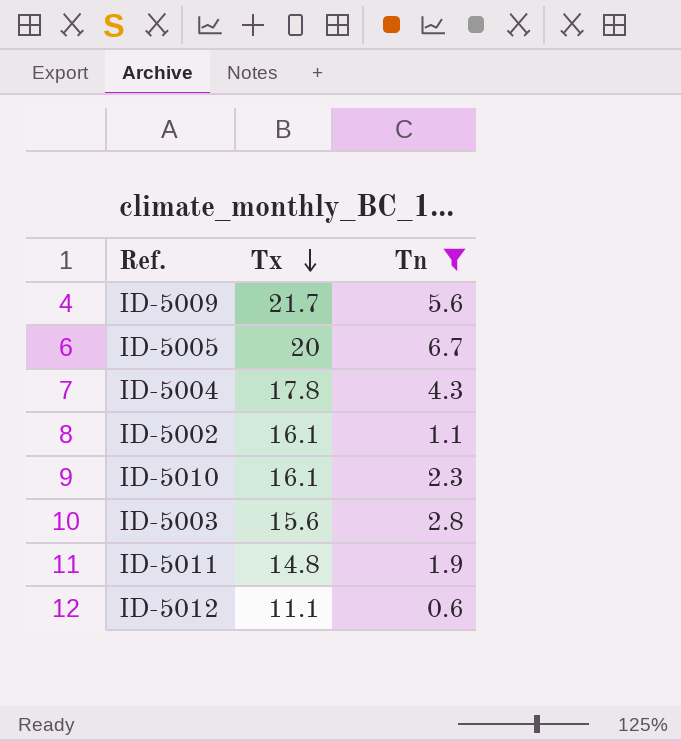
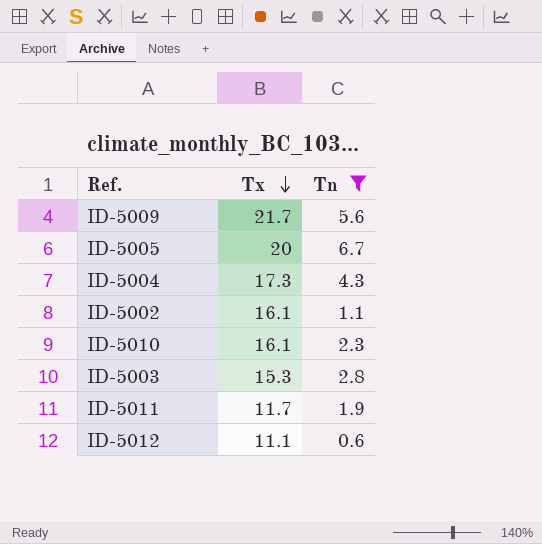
ID-5004 | Tx: 17.8 -> 17.3
ID-5003 | Tx: 15.6 -> 15.3
ID-5011 | Tx: 14.8 -> 11.7

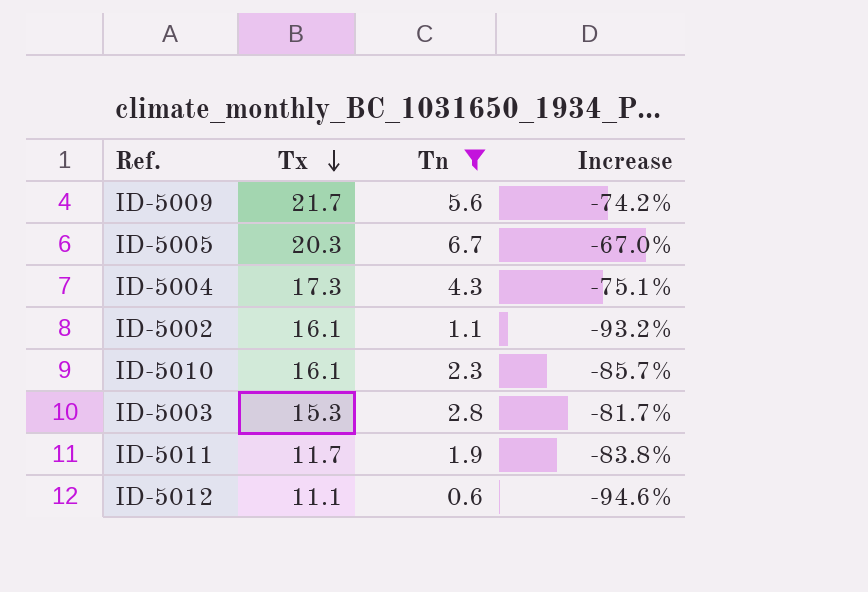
column Increase | formula: none -> ([Tn] - [Tx]) / [Tx]
ID-5005 | Tx: 20 -> 20.3

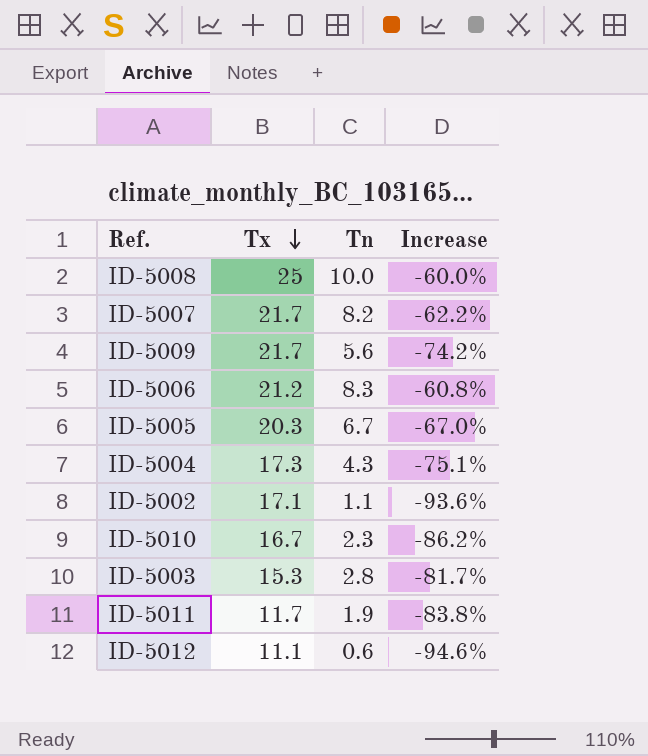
filter: Tn <= 6.7 -> none
ID-5002 | Tx: 16.1 -> 17.1
ID-5002 | Increase: -93.2% -> -93.6%
ID-5010 | Tx: 16.1 -> 16.7
ID-5010 | Increase: -85.7% -> -86.2%

